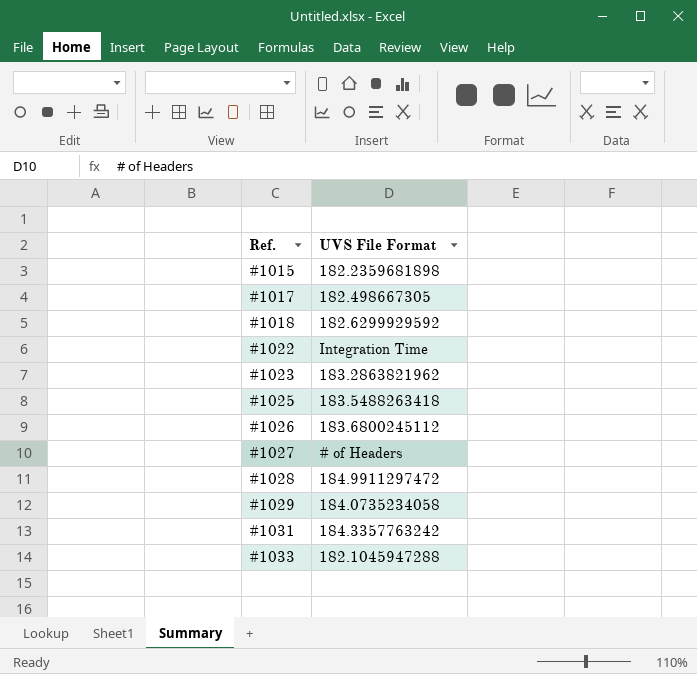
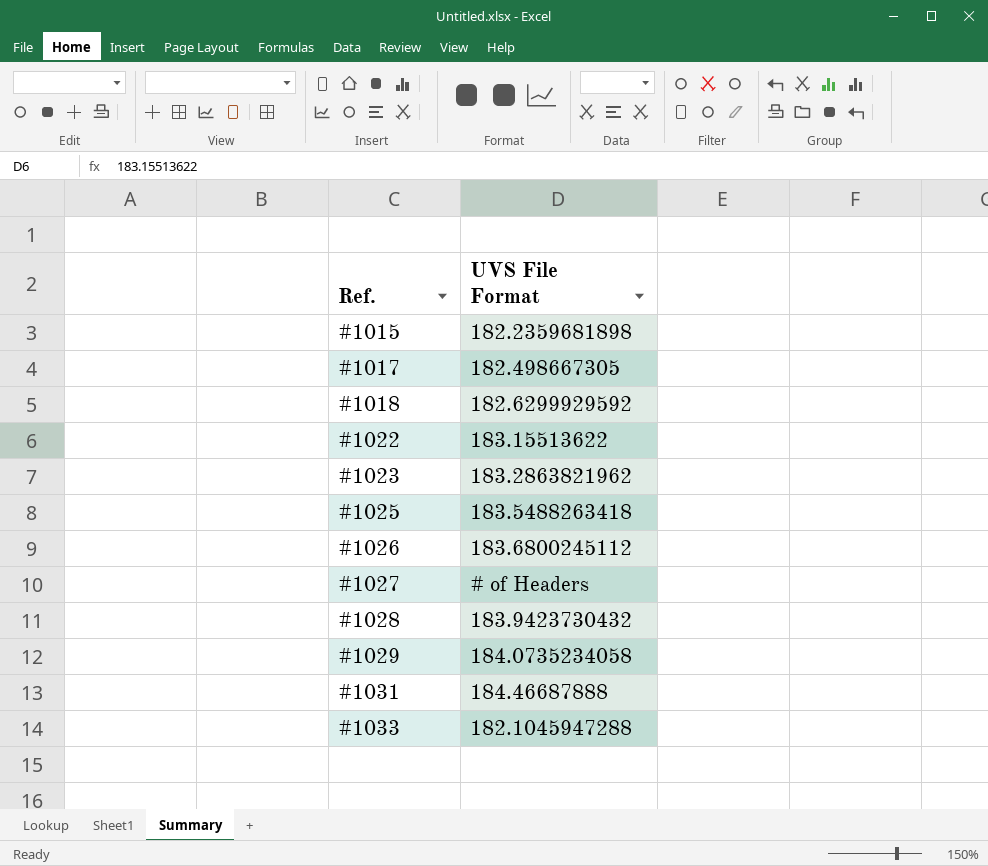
#1022 | UVS File Format: Integration Time -> 183.15513622
#1028 | UVS File Format: 184.9911297472 -> 183.9423730432
#1031 | UVS File Format: 184.3357763242 -> 184.46687888

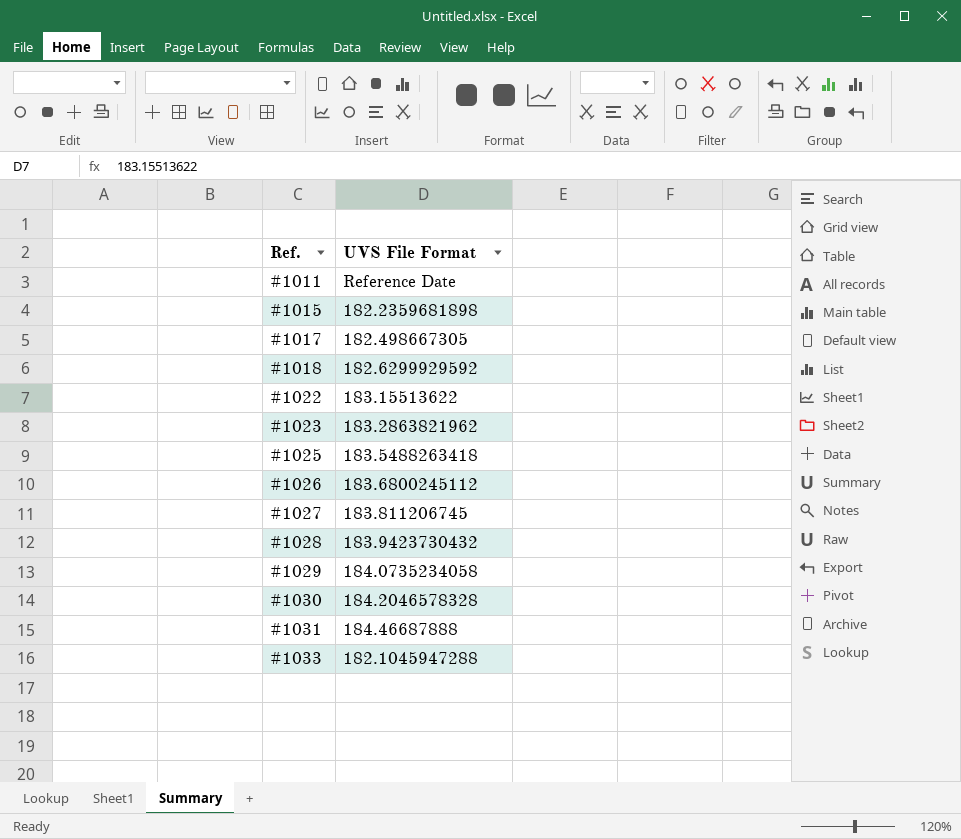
row #1011: none -> Reference Date
#1027 | UVS File Format: # of Headers -> 183.811206745
row #1030: none -> 184.2046578328

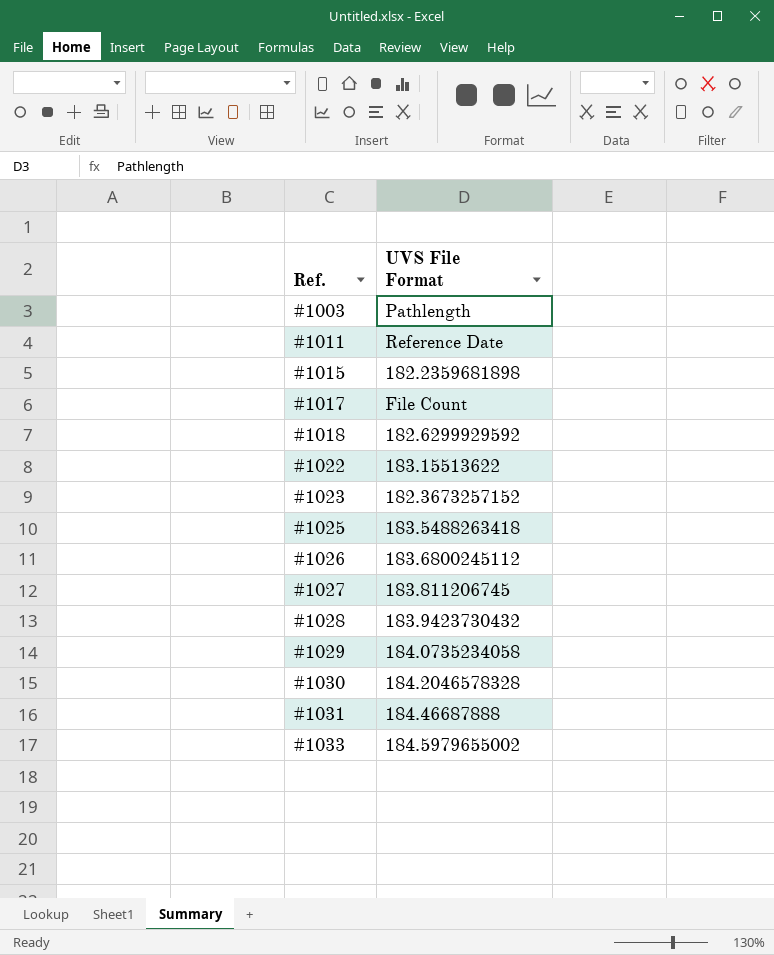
row #1003: none -> Pathlength
#1017 | UVS File Format: 182.498667305 -> File Count
#1023 | UVS File Format: 183.2863821962 -> 182.3673257152
#1033 | UVS File Format: 182.1045947288 -> 184.5979655002

